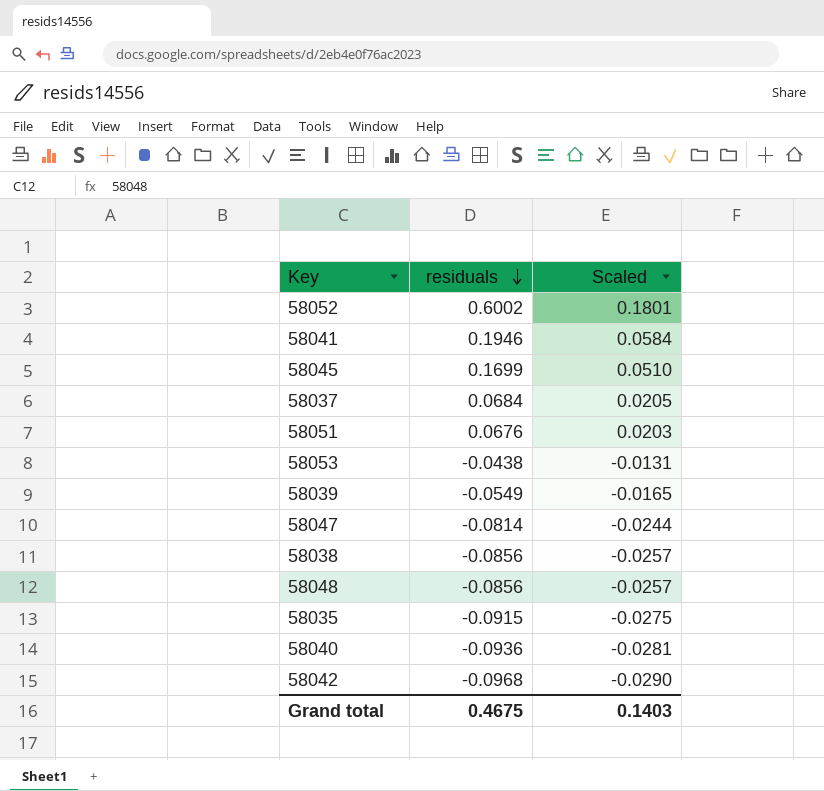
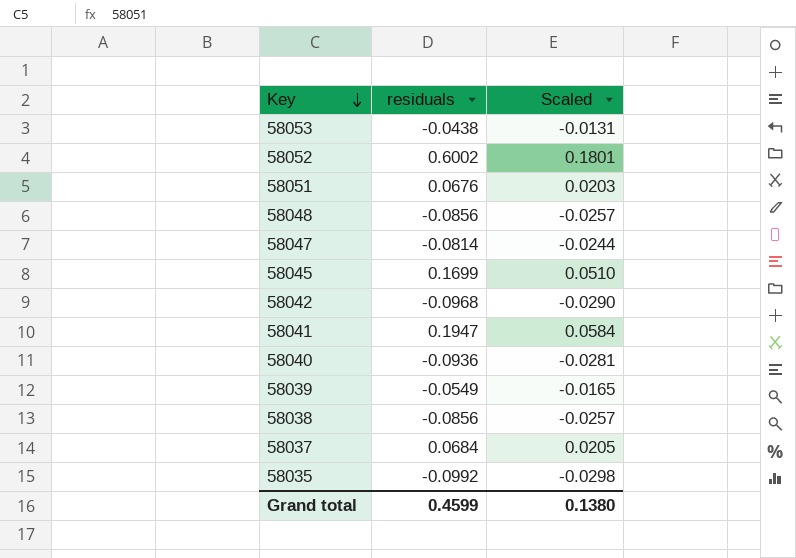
row order: residuals descending -> Key descending
58041 | residuals: 0.1946 -> 0.1947
58035 | residuals: -0.0915 -> -0.0992
58035 | Scaled: -0.0275 -> -0.0298
Grand total | residuals: 0.4675 -> 0.4599
Grand total | Scaled: 0.1403 -> 0.1380

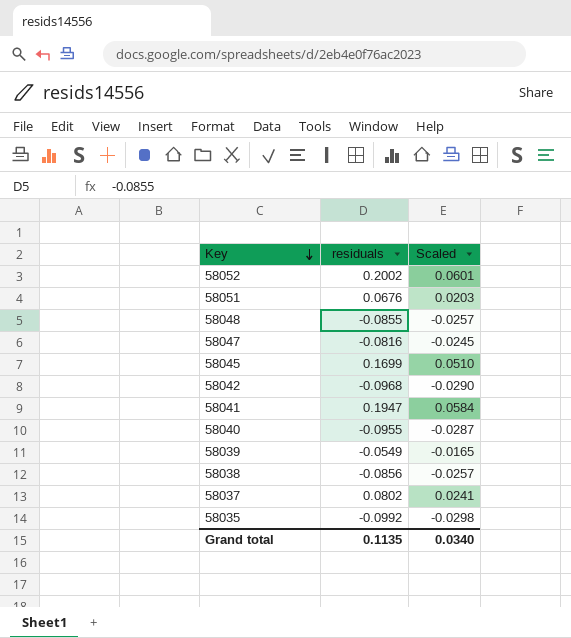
row 58053: -0.0438 | -0.0131 -> none
58052 | residuals: 0.6002 -> 0.2002
58052 | Scaled: 0.1801 -> 0.0601
58048 | residuals: -0.0856 -> -0.0855
58047 | residuals: -0.0814 -> -0.0816
58047 | Scaled: -0.0244 -> -0.0245
58040 | residuals: -0.0936 -> -0.0955
58040 | Scaled: -0.0281 -> -0.0287
58037 | residuals: 0.0684 -> 0.0802
58037 | Scaled: 0.0205 -> 0.0241
Grand total | residuals: 0.4599 -> 0.1135
Grand total | Scaled: 0.1380 -> 0.0340

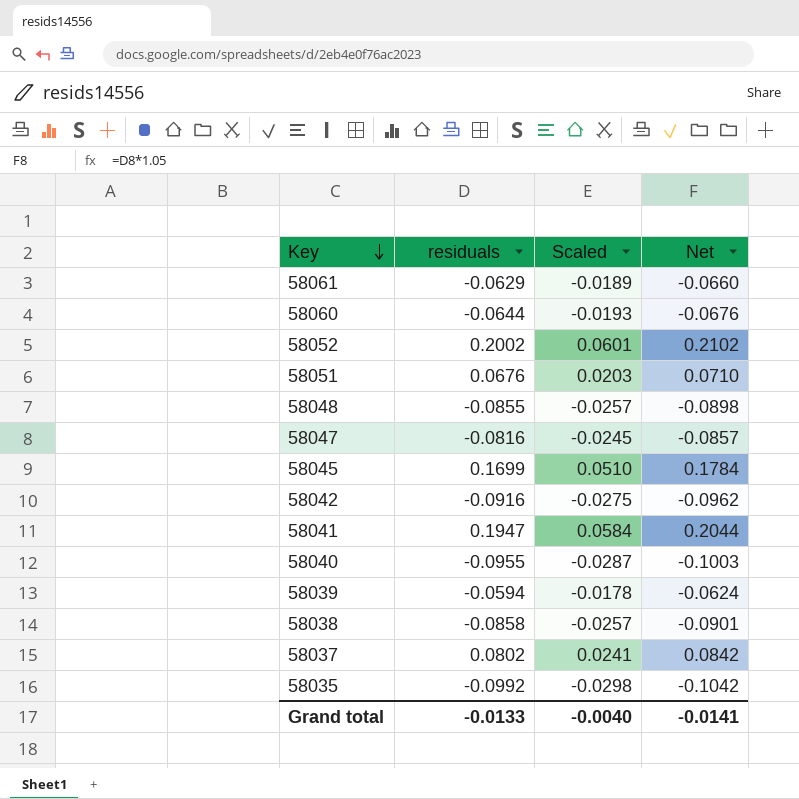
column Net | formula: none -> [residuals] * 1.05
row 58061: none -> -0.0629 | -0.0189 | -0.0660
row 58060: none -> -0.0644 | -0.0193 | -0.0676
58042 | residuals: -0.0968 -> -0.0916
58042 | Scaled: -0.0290 -> -0.0275
58039 | residuals: -0.0549 -> -0.0594
58039 | Scaled: -0.0165 -> -0.0178
58038 | residuals: -0.0856 -> -0.0858
Grand total | residuals: 0.1135 -> -0.0133
Grand total | Scaled: 0.0340 -> -0.0040

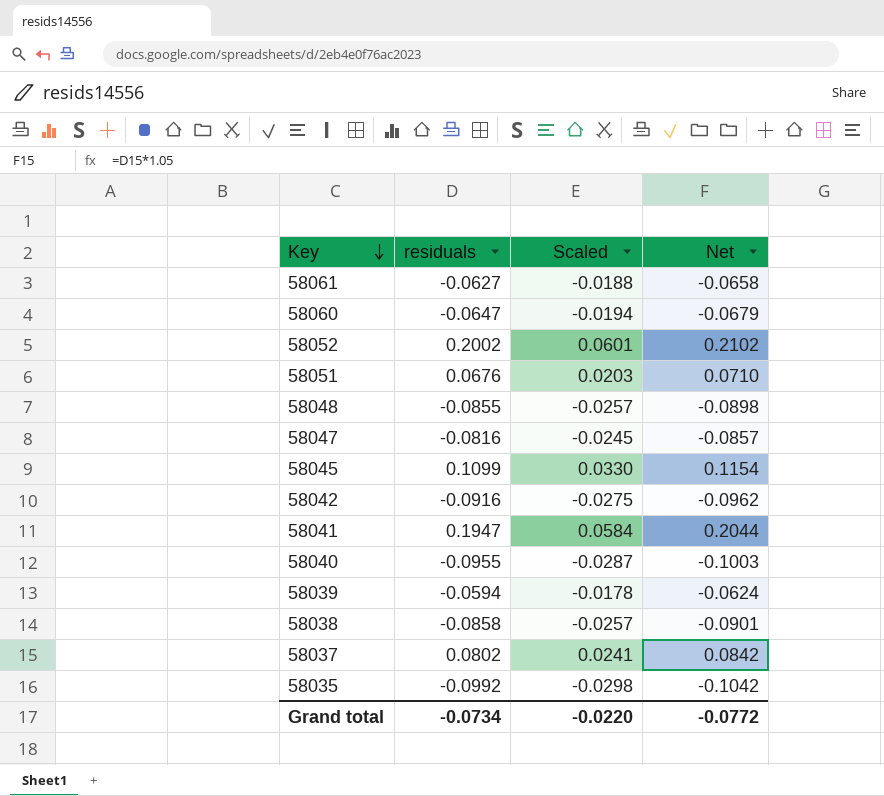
58061 | residuals: -0.0629 -> -0.0627
58061 | Scaled: -0.0189 -> -0.0188
58061 | Net: -0.0660 -> -0.0658
58060 | residuals: -0.0644 -> -0.0647
58060 | Scaled: -0.0193 -> -0.0194
58060 | Net: -0.0676 -> -0.0679
58045 | residuals: 0.1699 -> 0.1099
58045 | Scaled: 0.0510 -> 0.0330
58045 | Net: 0.1784 -> 0.1154
Grand total | residuals: -0.0133 -> -0.0734
Grand total | Scaled: -0.0040 -> -0.0220
Grand total | Net: -0.0141 -> -0.0772

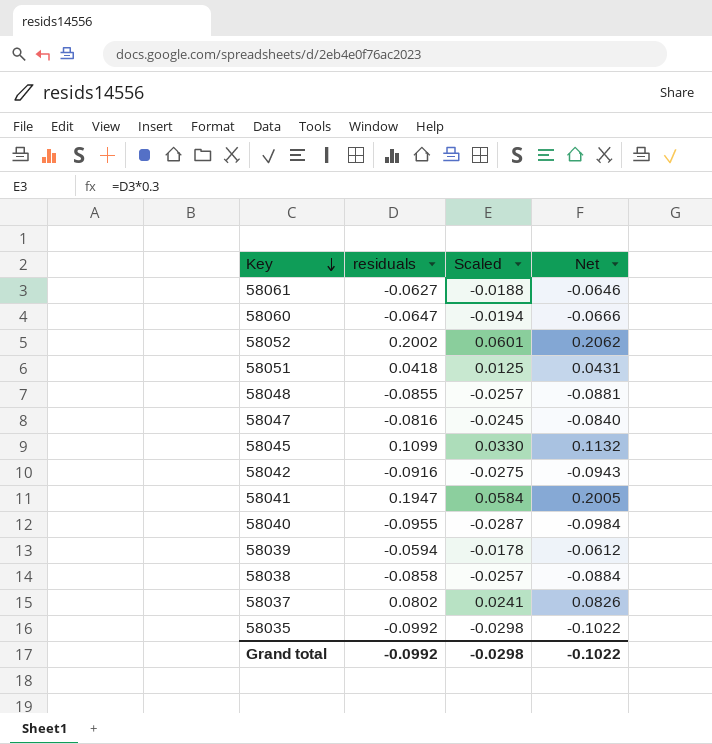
column Net | formula: [residuals] * 1.05 -> [residuals] * 1.03
58051 | residuals: 0.0676 -> 0.0418
58051 | Scaled: 0.0203 -> 0.0125
Grand total | residuals: -0.0734 -> -0.0992
Grand total | Scaled: -0.0220 -> -0.0298
Grand total | Net: -0.0772 -> -0.1022

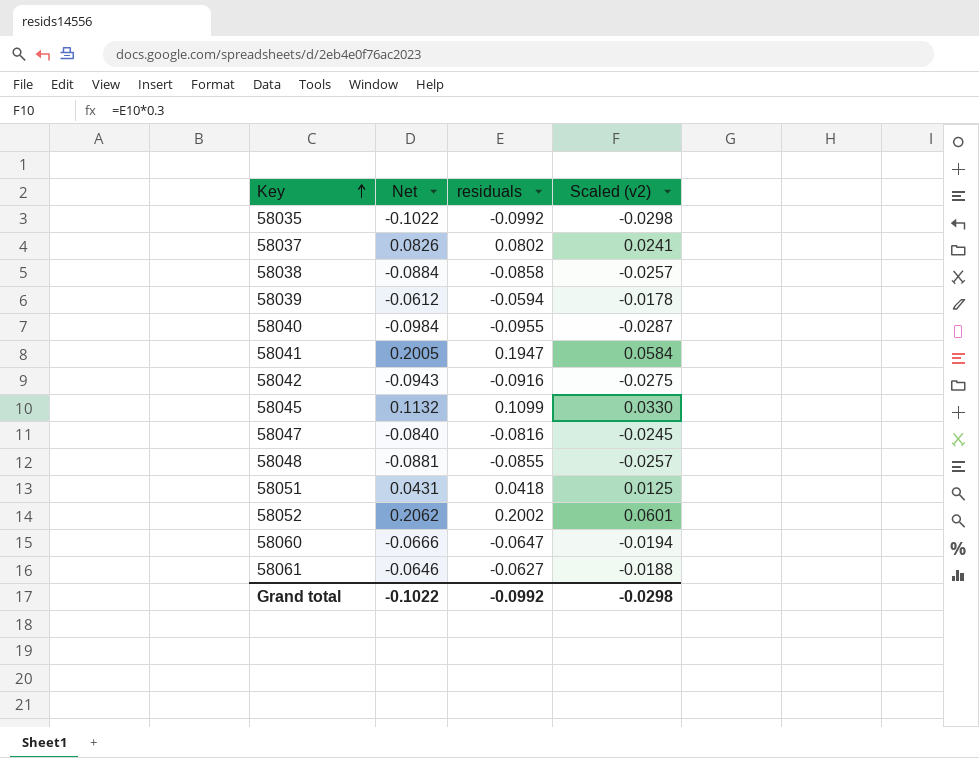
row order: Key descending -> Key ascending
column Net | position: 4 -> 2
column name: Scaled -> Scaled (v2)

